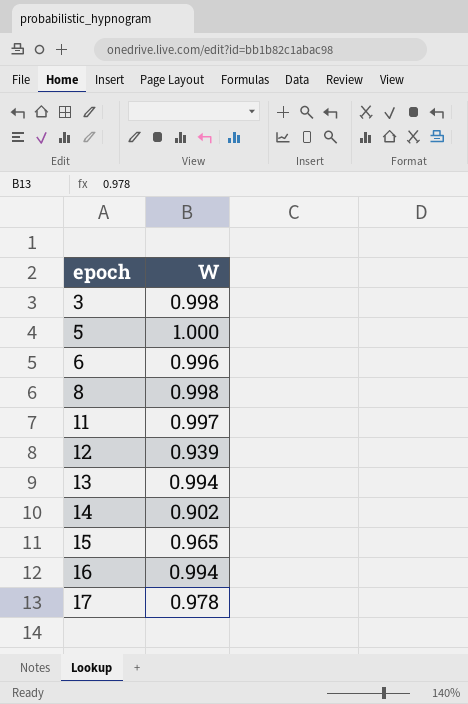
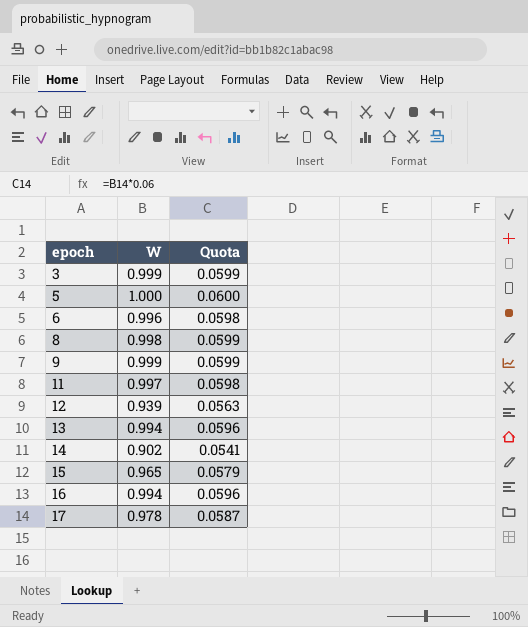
column Quota | formula: none -> [W] * 0.06
3 | W: 0.998 -> 0.999
row 9: none -> 0.999 | 0.0599

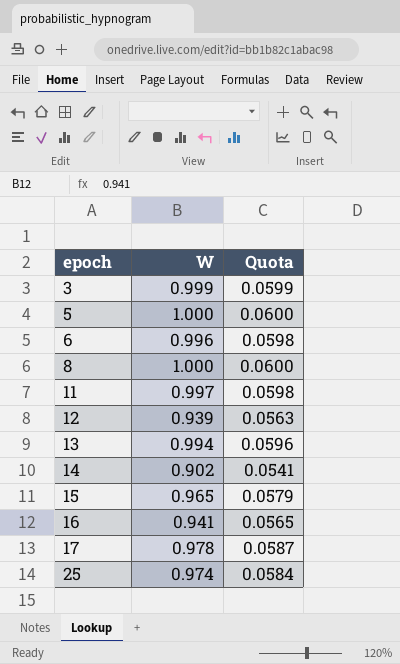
row 9: 0.999 | 0.0599 -> none
8 | W: 0.998 -> 1.000
8 | Quota: 0.0599 -> 0.0600
16 | W: 0.994 -> 0.941
16 | Quota: 0.0596 -> 0.0565
row 25: none -> 0.974 | 0.0584

